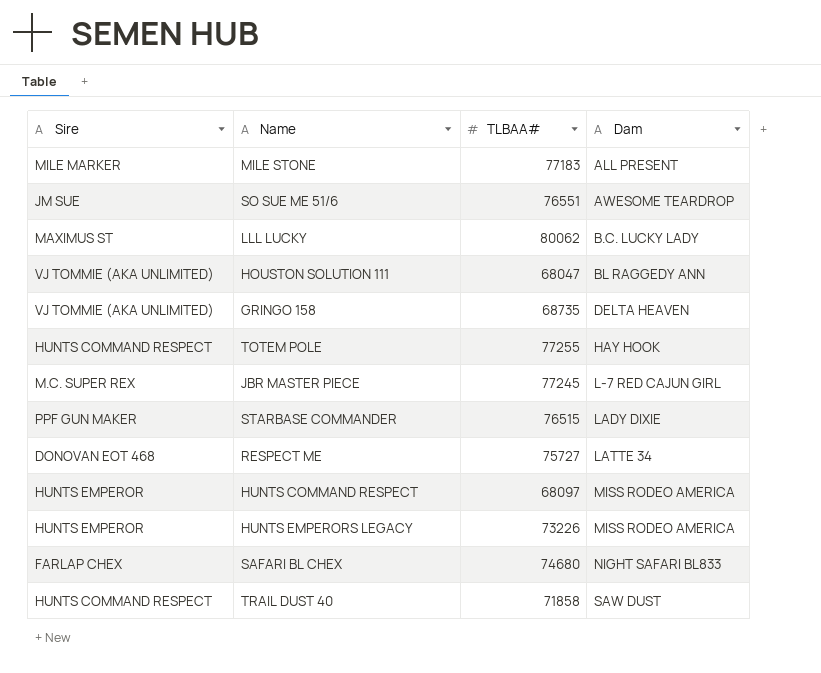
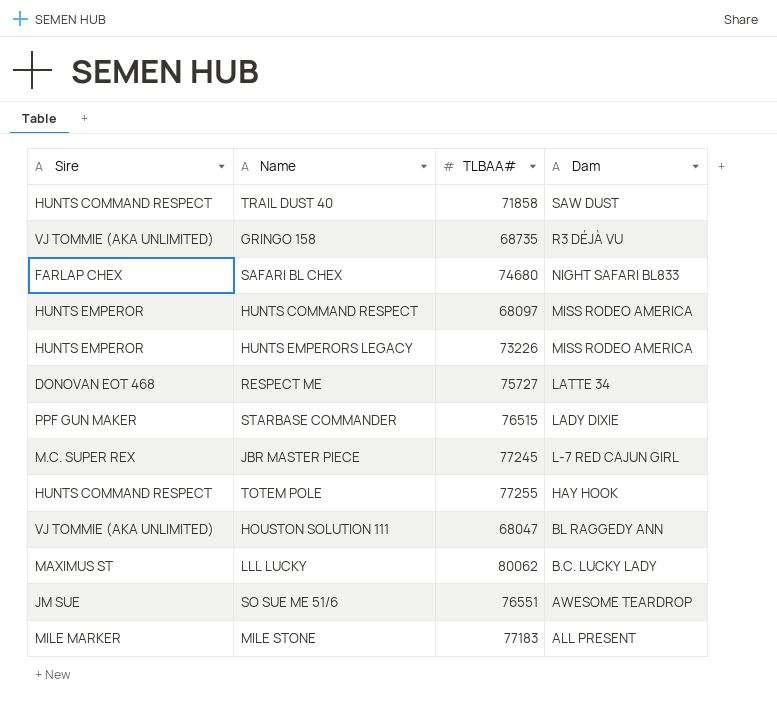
row order: Dam ascending -> Dam descending
GRINGO 158 | Dam: DELTA HEAVEN -> R3 DÉJÀ VU

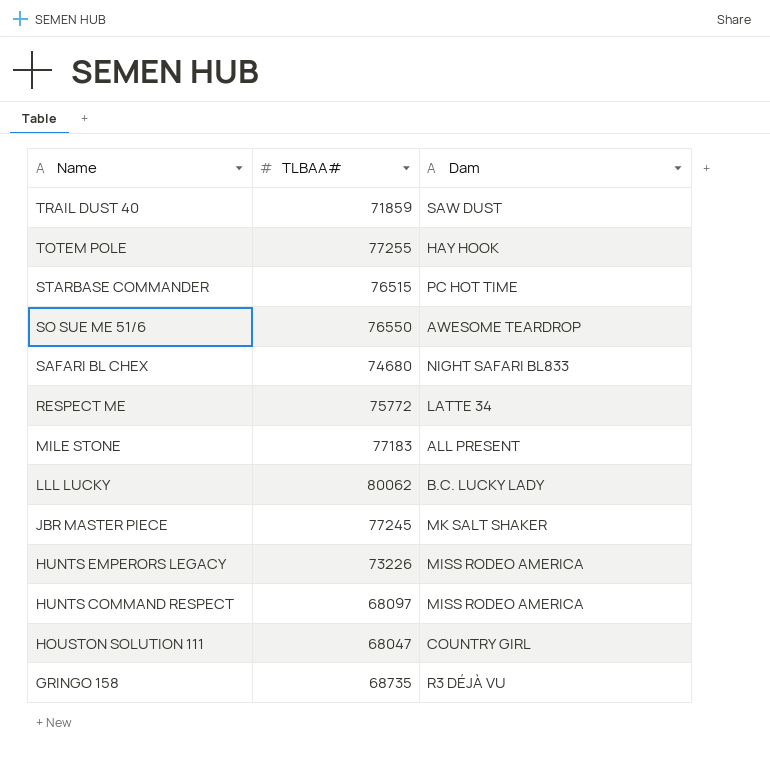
row order: Dam descending -> Name descending
column Sire | position: 1 -> none
TRAIL DUST 40 | TLBAA#: 71858 -> 71859
STARBASE COMMANDER | Dam: LADY DIXIE -> PC HOT TIME
SO SUE ME 51/6 | TLBAA#: 76551 -> 76550
RESPECT ME | TLBAA#: 75727 -> 75772
JBR MASTER PIECE | Dam: L-7 RED CAJUN GIRL -> MK SALT SHAKER
HOUSTON SOLUTION 111 | Dam: BL RAGGEDY ANN -> COUNTRY GIRL

